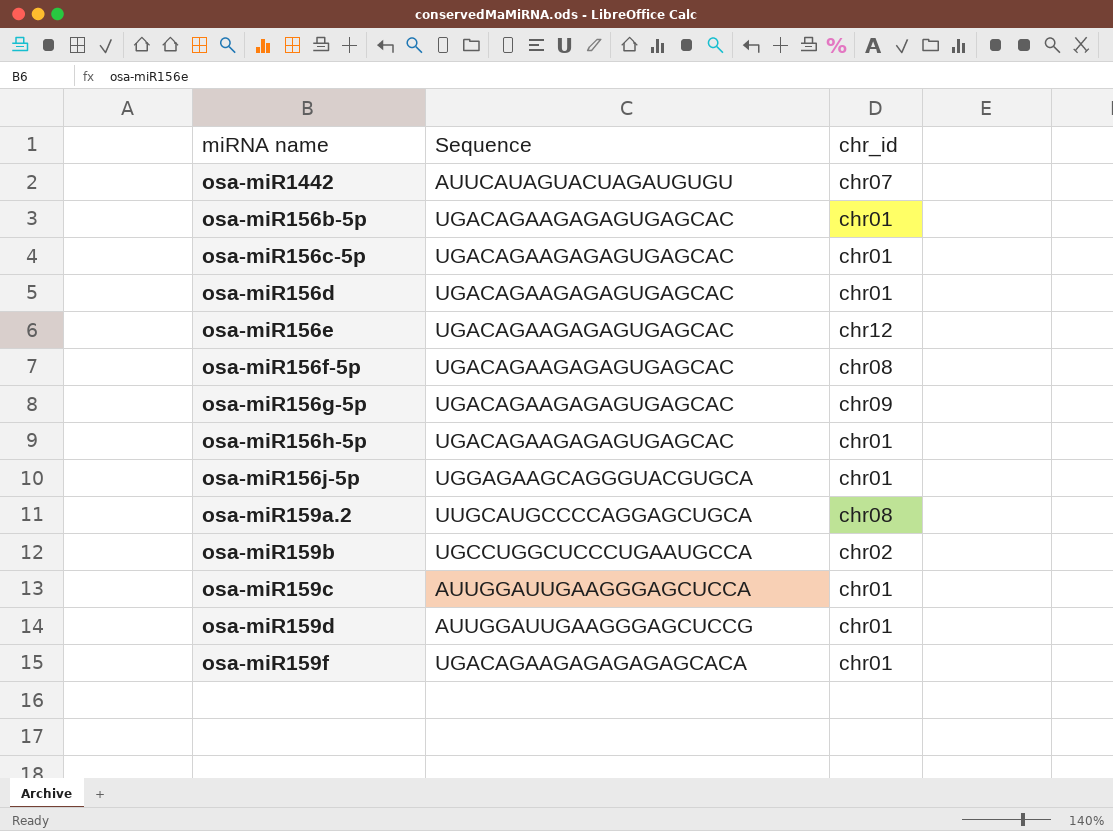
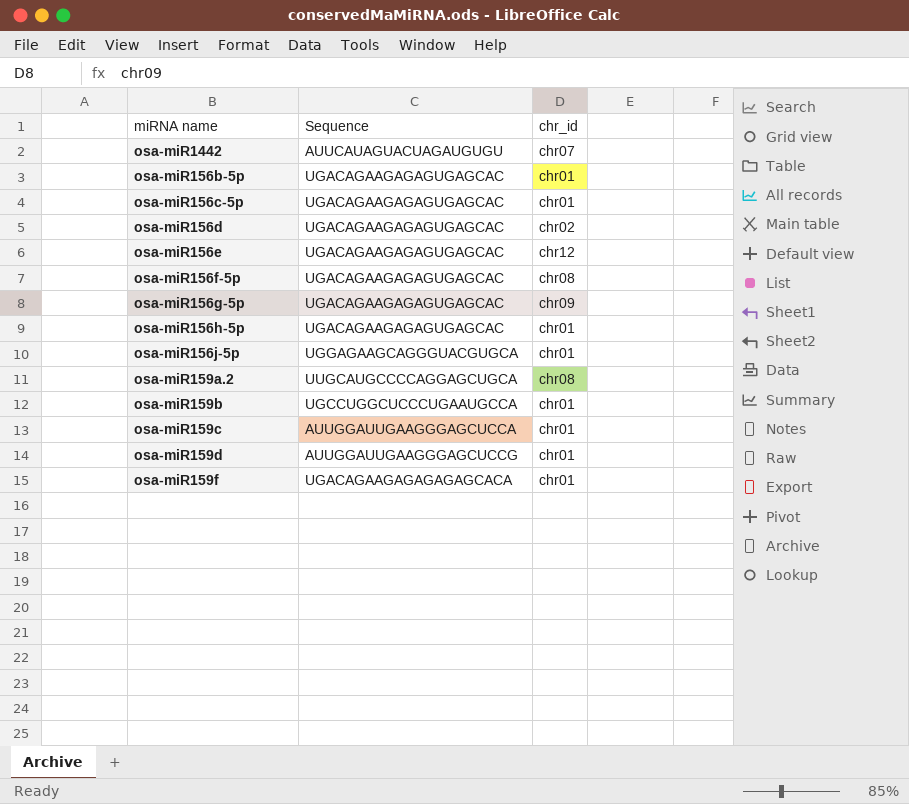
osa-miR156d | chr_id: chr01 -> chr02
osa-miR159b | chr_id: chr02 -> chr01

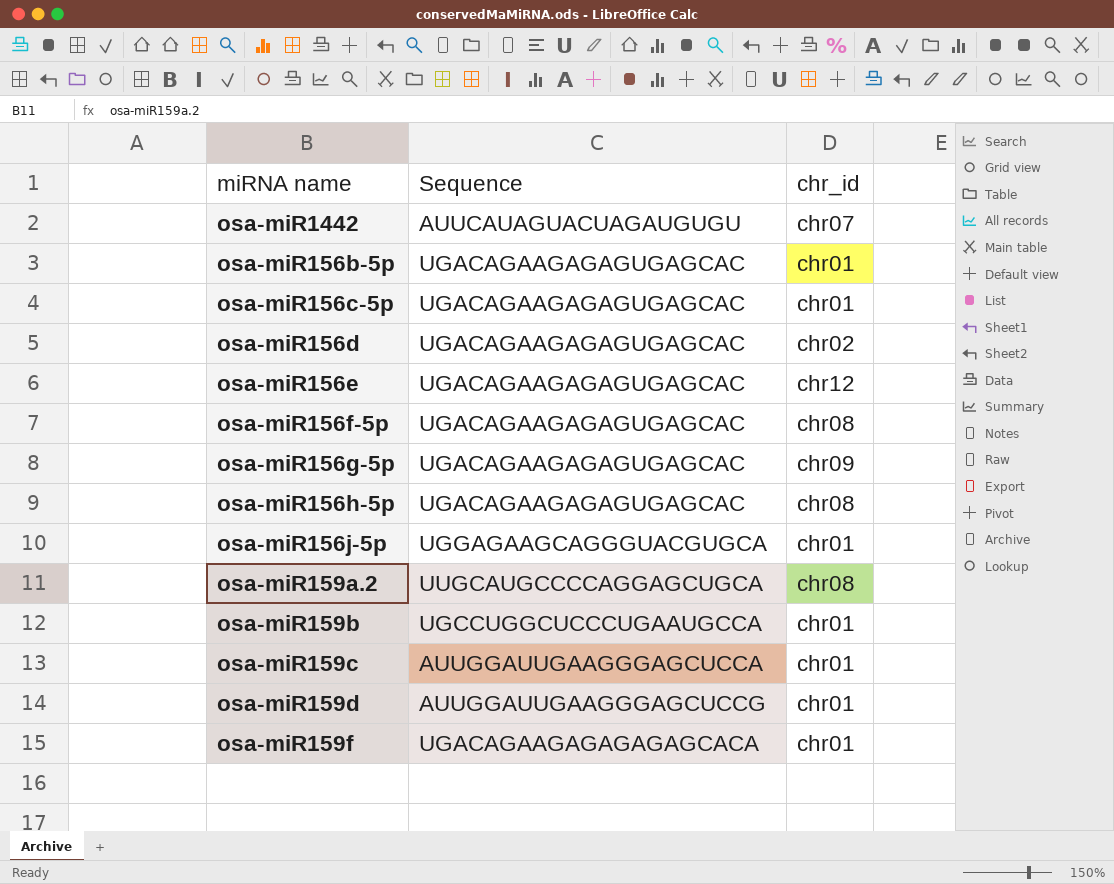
osa-miR156h-5p | chr_id: chr01 -> chr08

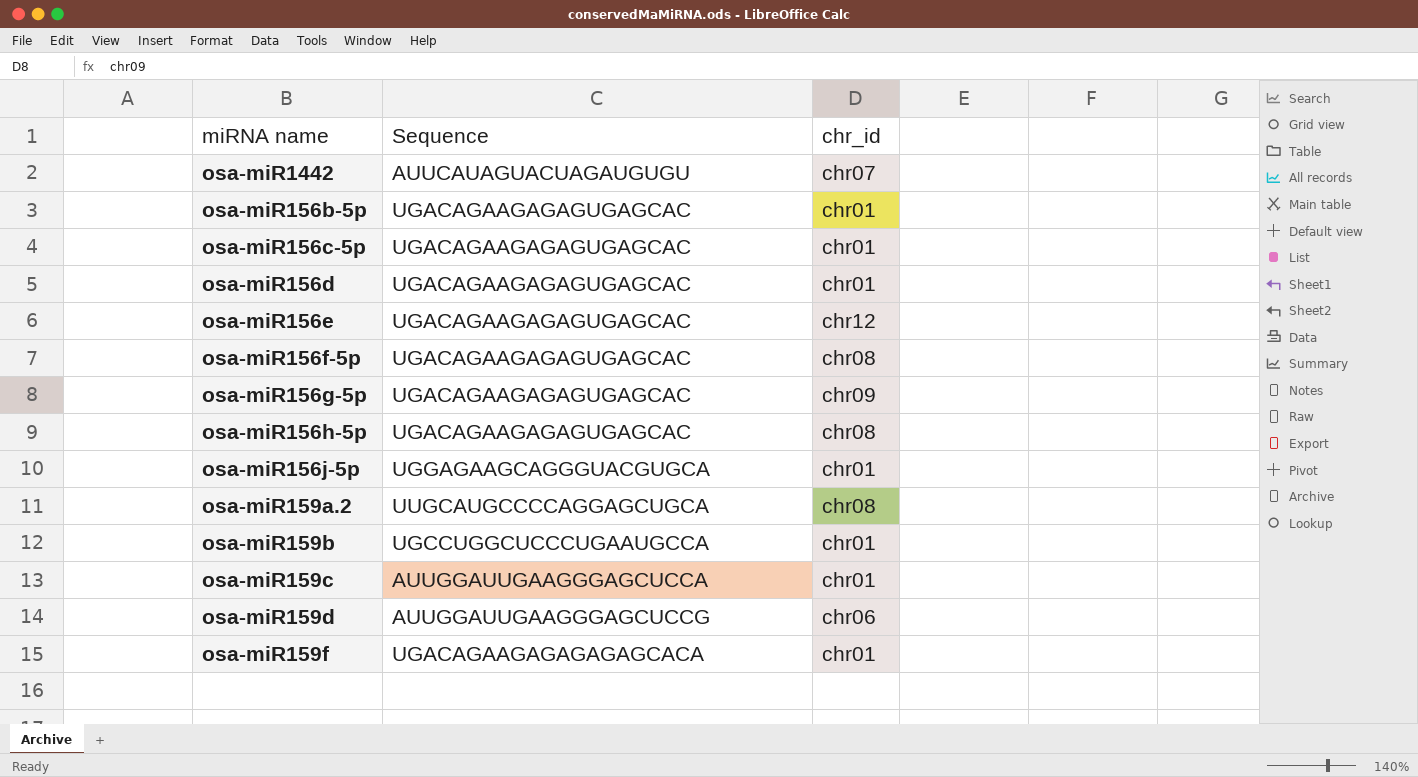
osa-miR156d | chr_id: chr02 -> chr01
osa-miR159d | chr_id: chr01 -> chr06

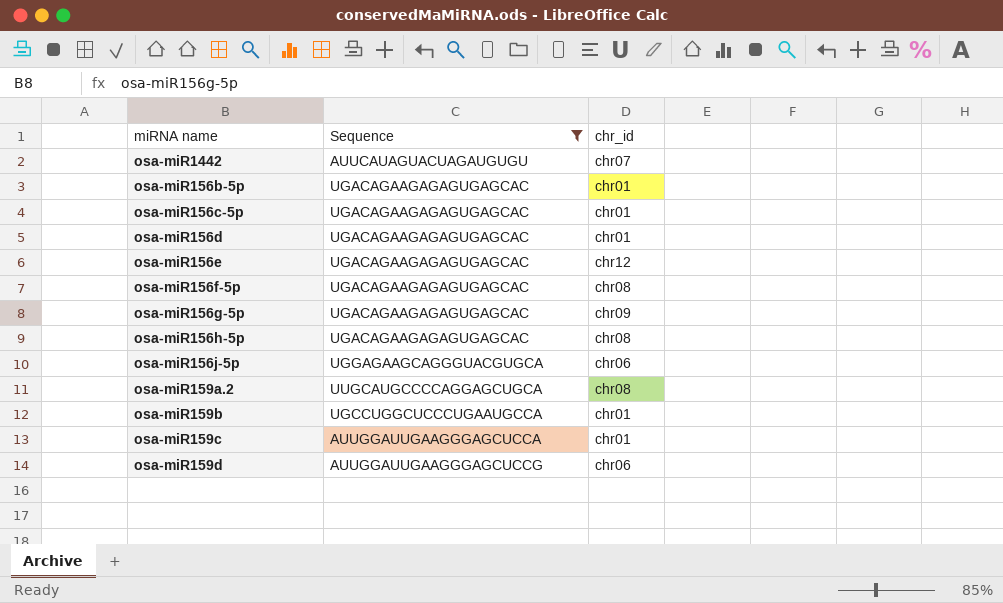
filter: none -> Sequence != UGACAGAAGAGAGAGAGCACA
osa-miR156j-5p | chr_id: chr01 -> chr06

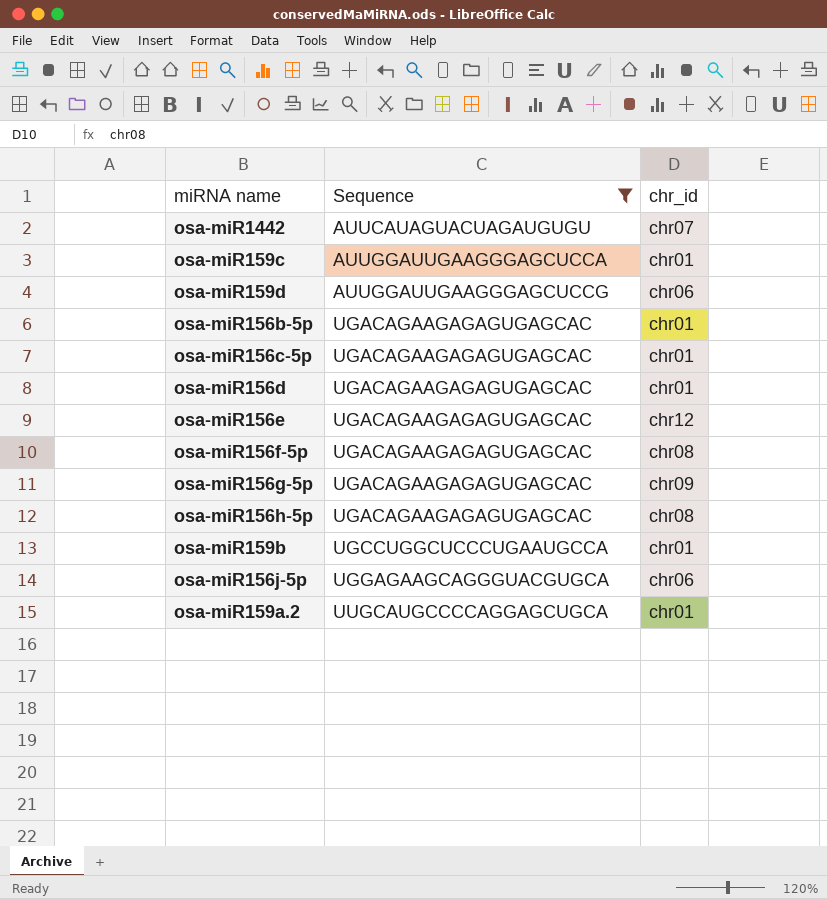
row order: none -> Sequence ascending
osa-miR159a.2 | chr_id: chr08 -> chr01

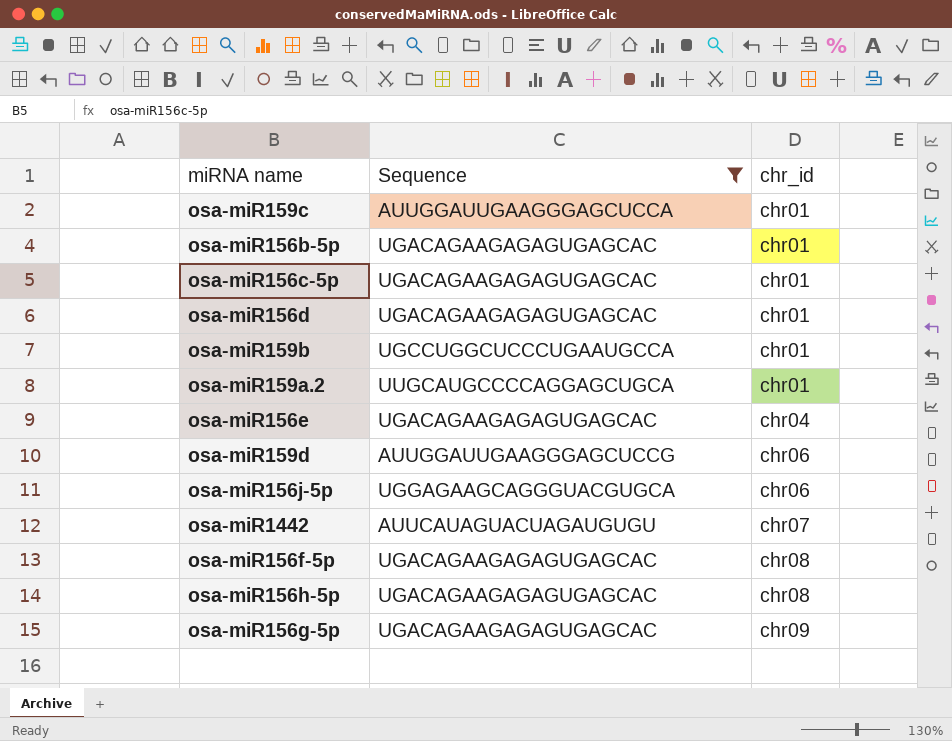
row order: Sequence ascending -> chr_id ascending
osa-miR156e | chr_id: chr12 -> chr04

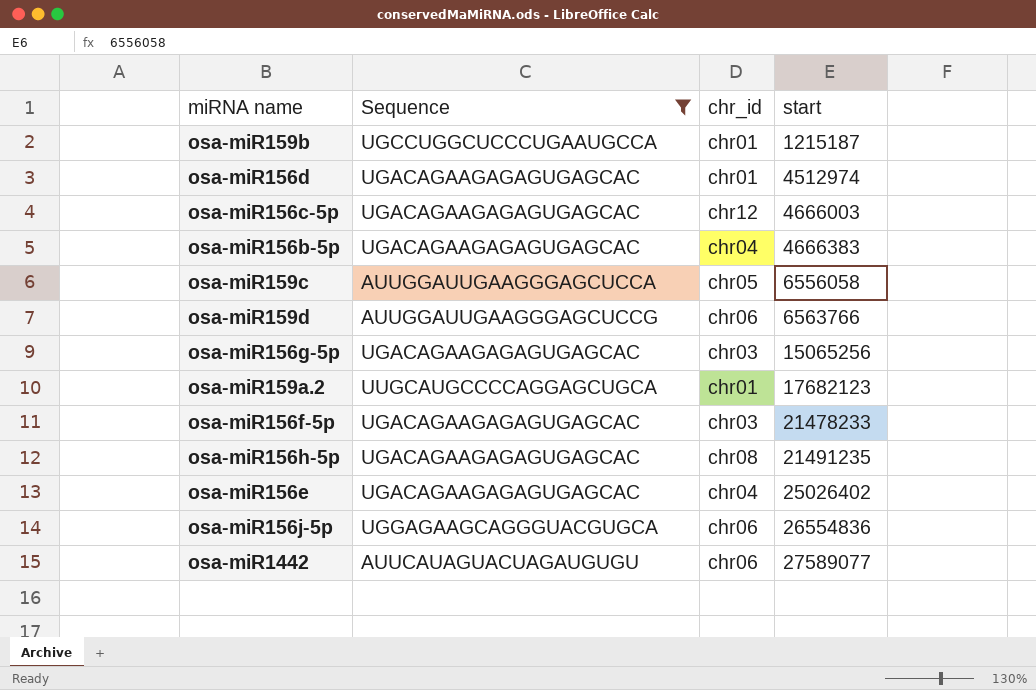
row order: chr_id ascending -> start ascending
column start | position: none -> 4
osa-miR156c-5p | chr_id: chr01 -> chr12
osa-miR156b-5p | chr_id: chr01 -> chr04
osa-miR159c | chr_id: chr01 -> chr05
osa-miR156g-5p | chr_id: chr09 -> chr03
osa-miR156f-5p | chr_id: chr08 -> chr03
osa-miR1442 | chr_id: chr07 -> chr06

